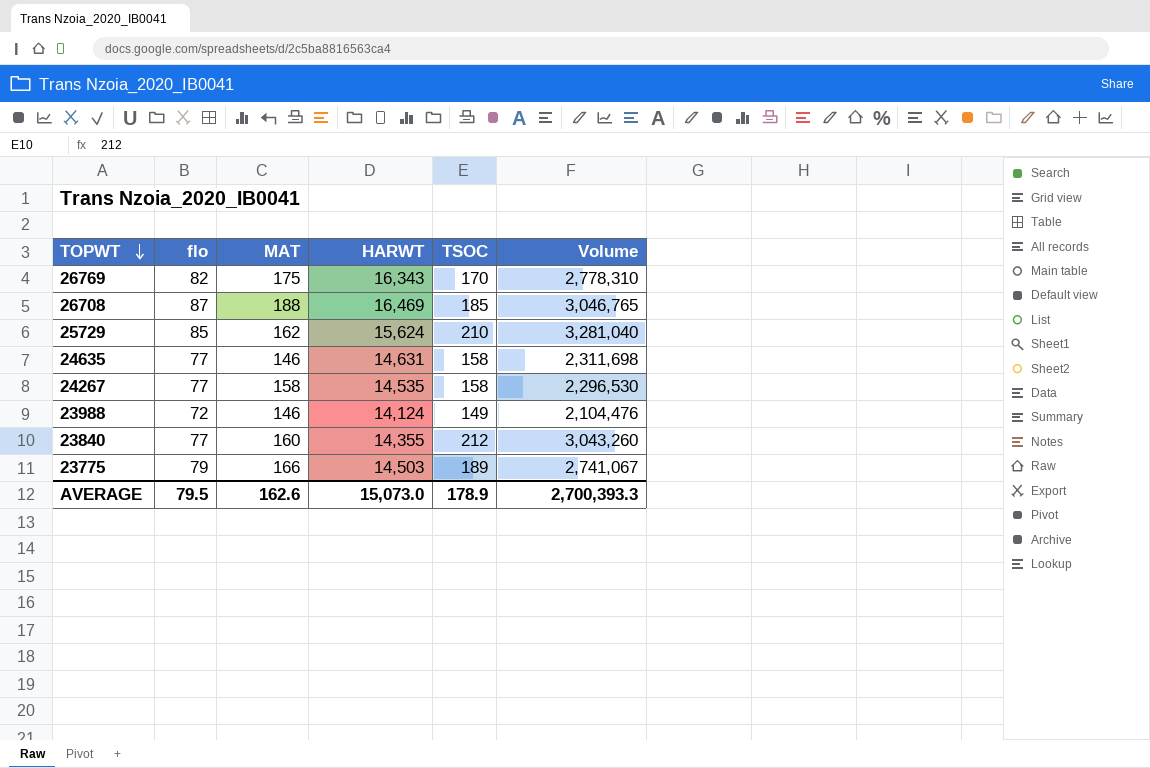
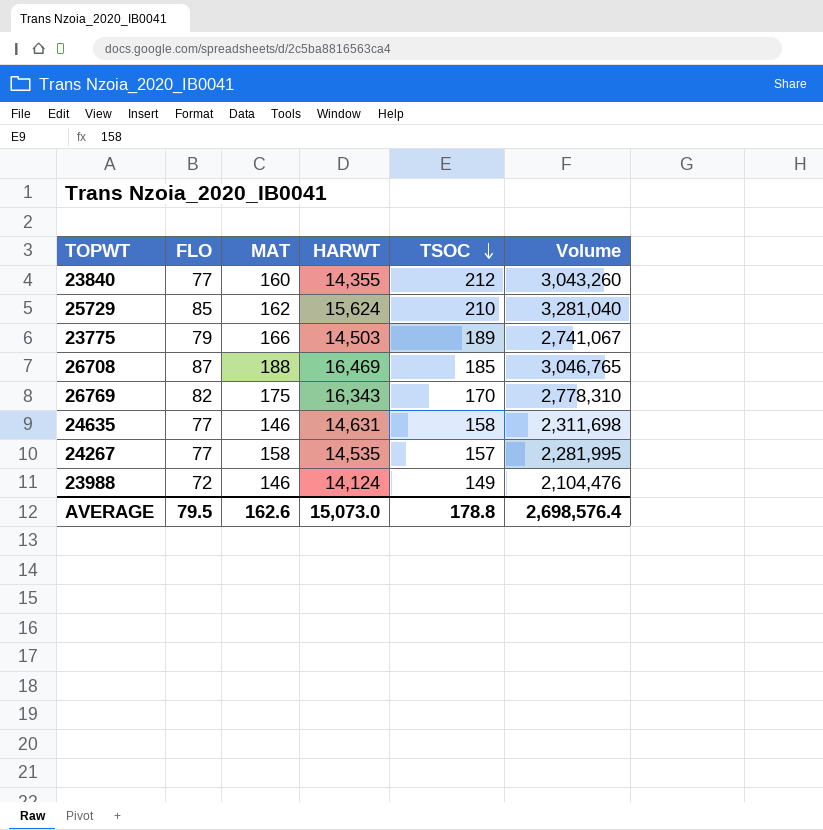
row order: TOPWT descending -> TSOC descending
column name: flo -> FLO
24267 | TSOC: 158 -> 157
24267 | Volume: 2,296,530 -> 2,281,995
AVERAGE | TSOC: 178.9 -> 178.8
AVERAGE | Volume: 2,700,393.3 -> 2,698,576.4

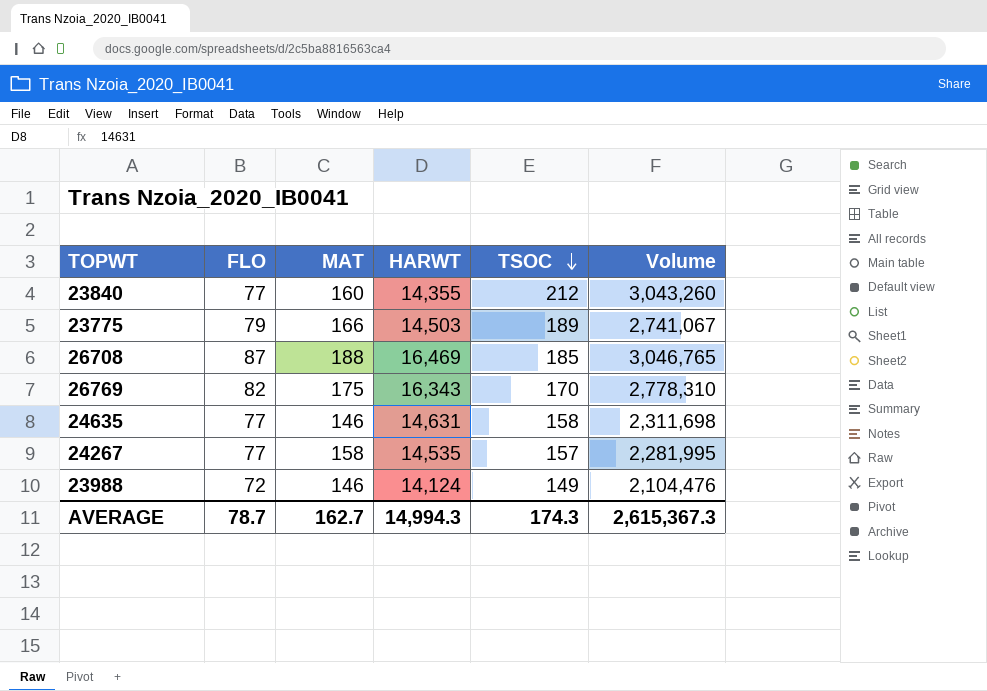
row 25729: 85 | 162 | 15,624 | 210 | 3,281,040 -> none
AVERAGE | FLO: 79.5 -> 78.7
AVERAGE | MAT: 162.6 -> 162.7
AVERAGE | HARWT: 15,073.0 -> 14,994.3
AVERAGE | TSOC: 178.8 -> 174.3
AVERAGE | Volume: 2,698,576.4 -> 2,615,367.3

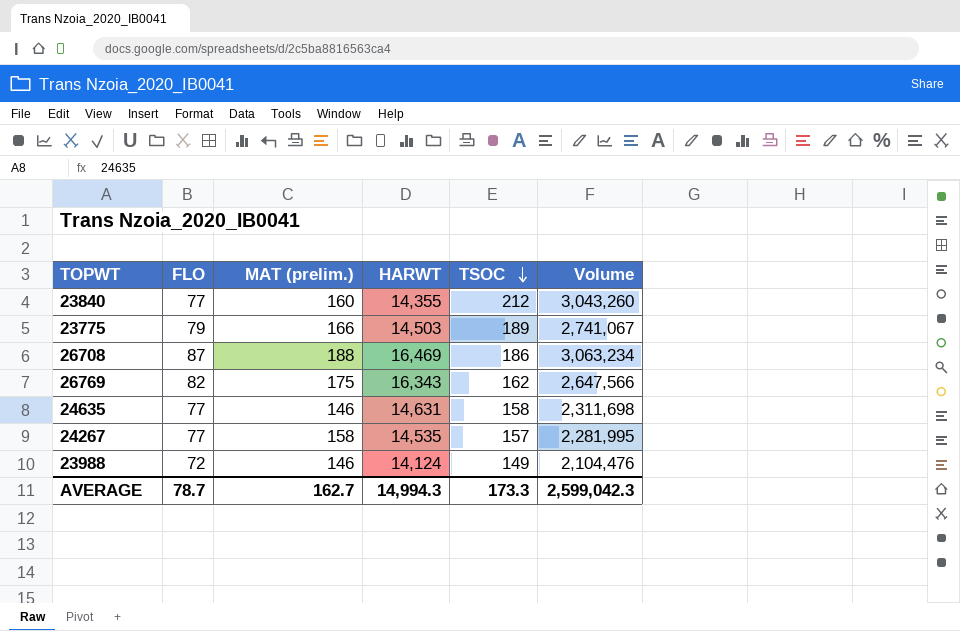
column name: MAT -> MAT (prelim.)
26708 | TSOC: 185 -> 186
26708 | Volume: 3,046,765 -> 3,063,234
26769 | TSOC: 170 -> 162
26769 | Volume: 2,778,310 -> 2,647,566
AVERAGE | TSOC: 174.3 -> 173.3
AVERAGE | Volume: 2,615,367.3 -> 2,599,042.3

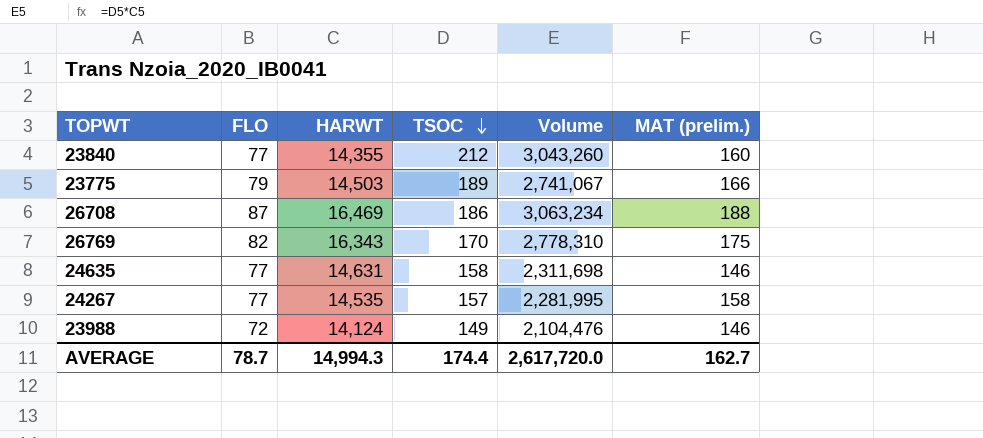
column MAT (prelim.) | position: 3 -> 6
26769 | TSOC: 162 -> 170
26769 | Volume: 2,647,566 -> 2,778,310
AVERAGE | TSOC: 173.3 -> 174.4
AVERAGE | Volume: 2,599,042.3 -> 2,617,720.0

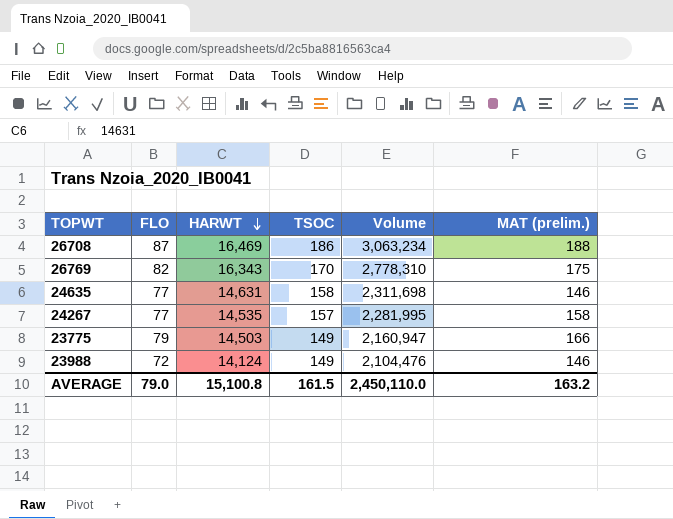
row order: TSOC descending -> HARWT descending
row 23840: 77 | 14,355 | 212 | 3,043,260 | 160 -> none
23775 | TSOC: 189 -> 149
23775 | Volume: 2,741,067 -> 2,160,947
AVERAGE | FLO: 78.7 -> 79.0
AVERAGE | HARWT: 14,994.3 -> 15,100.8
AVERAGE | TSOC: 174.4 -> 161.5
AVERAGE | Volume: 2,617,720.0 -> 2,450,110.0
AVERAGE | MAT (prelim.): 162.7 -> 163.2

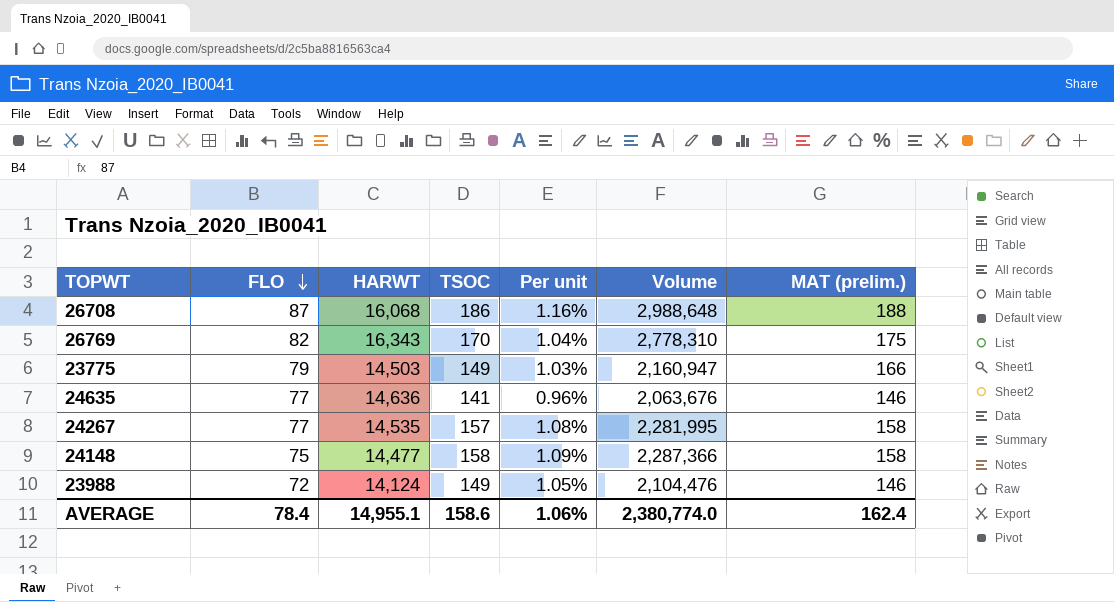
row order: HARWT descending -> FLO descending
column Per unit | formula: none -> [TSOC] / [HARWT]
26708 | HARWT: 16,469 -> 16,068
26708 | Volume: 3,063,234 -> 2,988,648
24635 | HARWT: 14,631 -> 14,636
24635 | TSOC: 158 -> 141
24635 | Volume: 2,311,698 -> 2,063,676
row 24148: none -> 75 | 14,477 | 158 | 1.09% | 2,287,366 | 158
AVERAGE | FLO: 79.0 -> 78.4
AVERAGE | HARWT: 15,100.8 -> 14,955.1
AVERAGE | TSOC: 161.5 -> 158.6
AVERAGE | Volume: 2,450,110.0 -> 2,380,774.0
AVERAGE | MAT (prelim.): 163.2 -> 162.4

